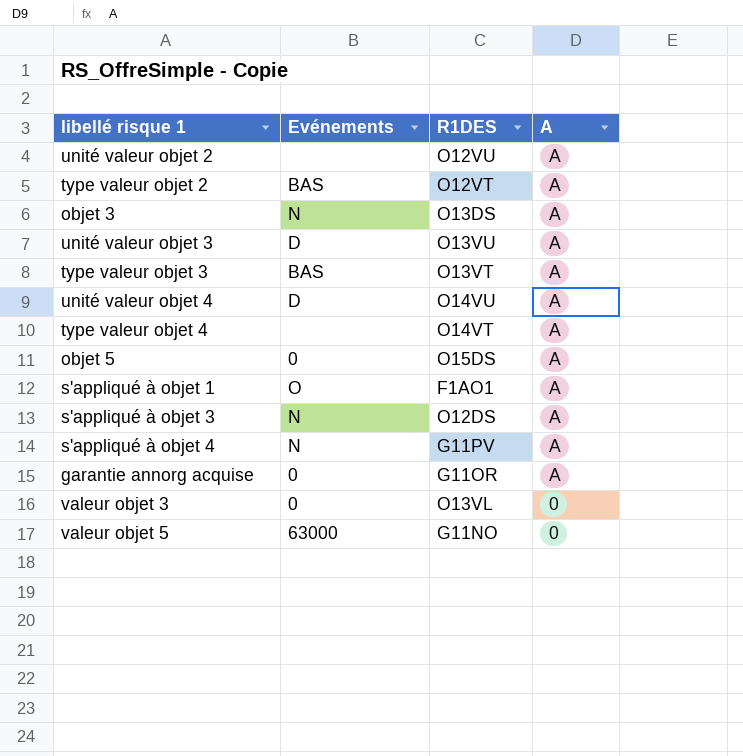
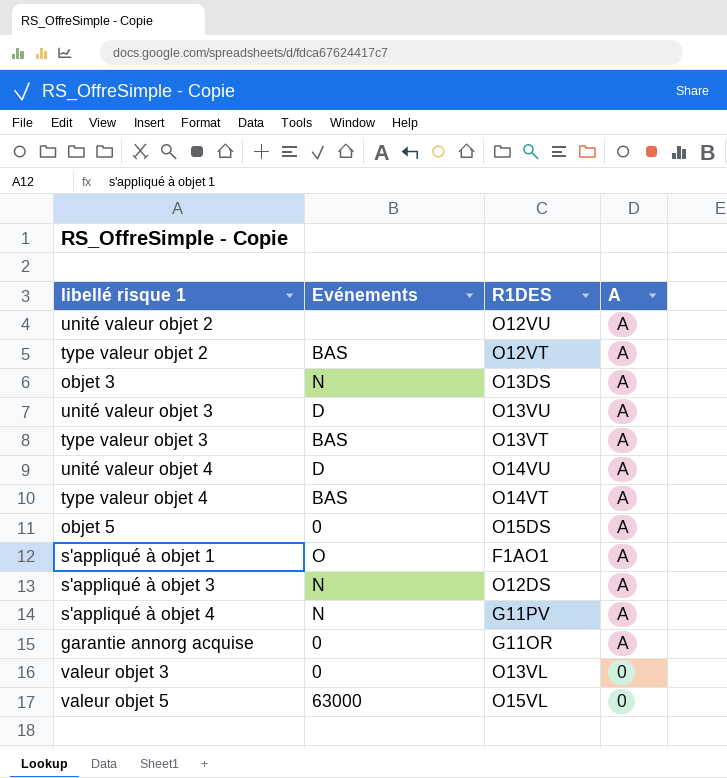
type valeur objet 4 | Evénements: none -> BAS
valeur objet 5 | R1DES: G11NO -> O15VL

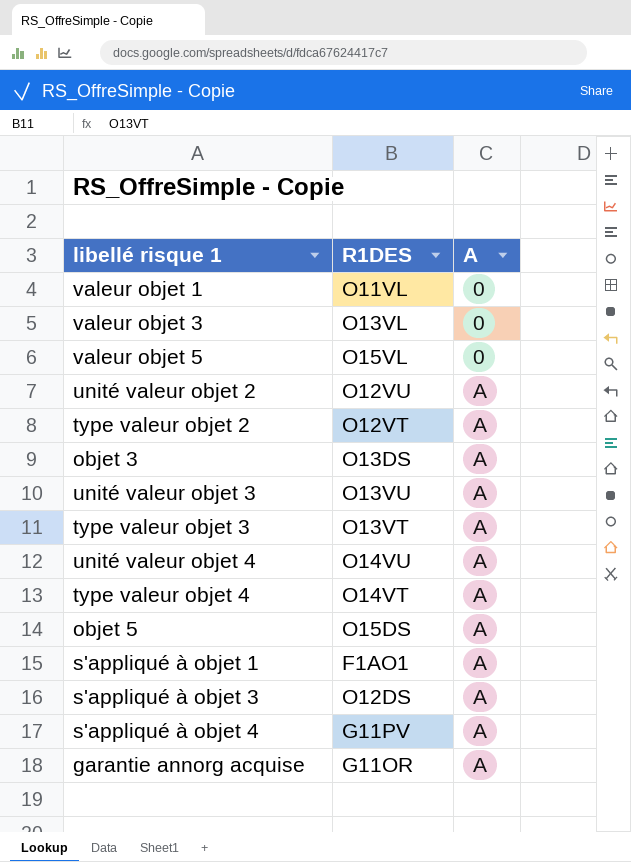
row order: A descending -> A ascending
column Evénements | position: 2 -> none
row valeur objet 1: none -> O11VL | 0

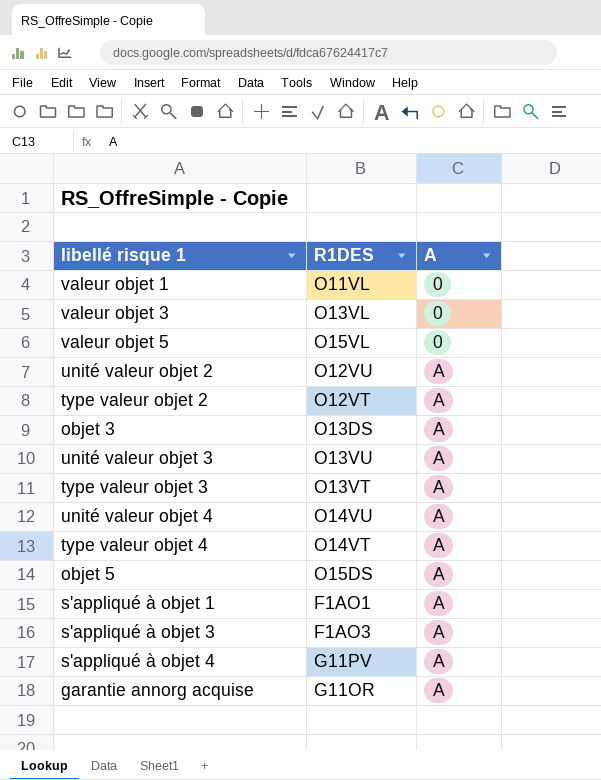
s'appliqué à objet 3 | R1DES: O12DS -> F1AO3

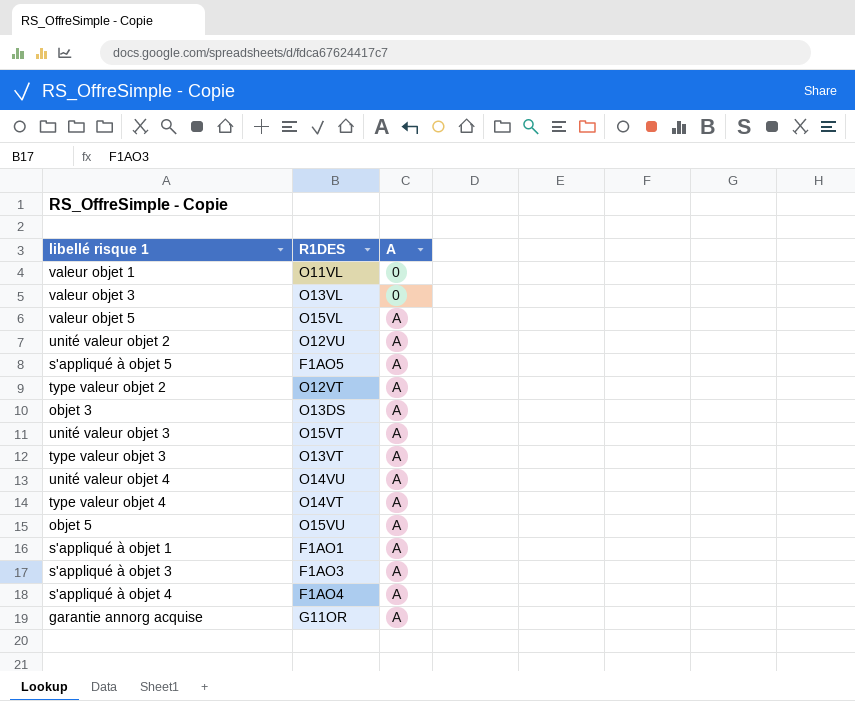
valeur objet 5 | A: 0 -> A
row s'appliqué à objet 5: none -> F1AO5 | A
unité valeur objet 3 | R1DES: O13VU -> O15VT
objet 5 | R1DES: O15DS -> O15VU
s'appliqué à objet 4 | R1DES: G11PV -> F1AO4

